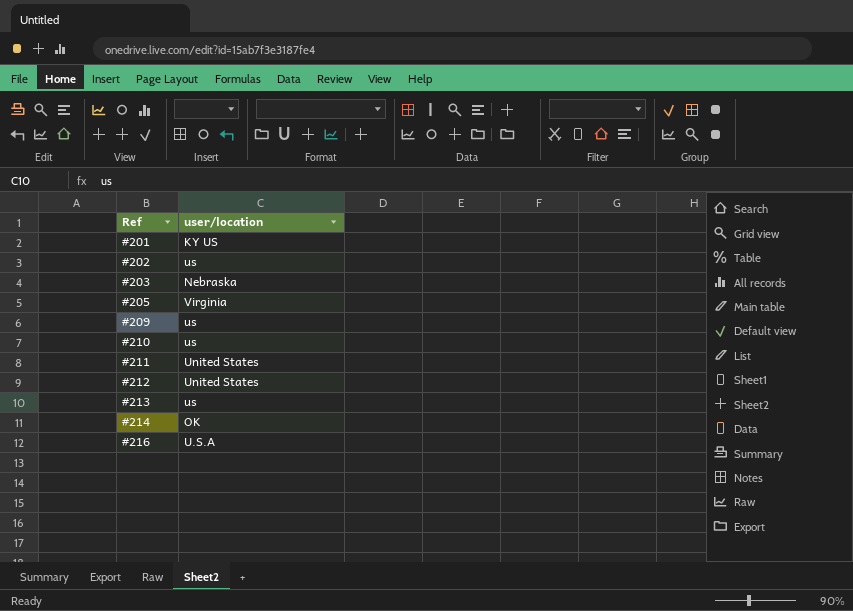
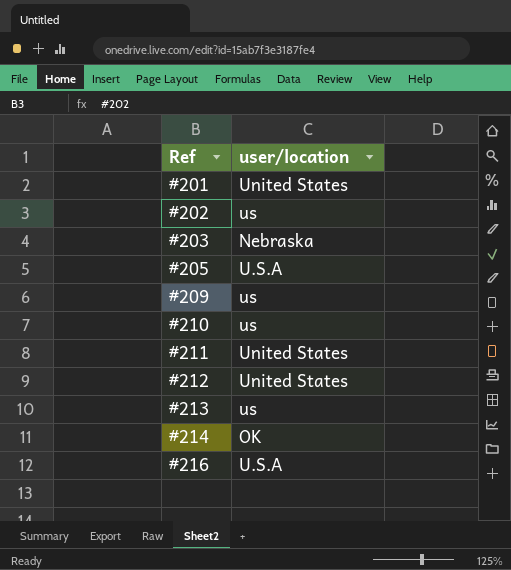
#201 | user/location: KY US -> United States
#205 | user/location: Virginia -> U.S.A

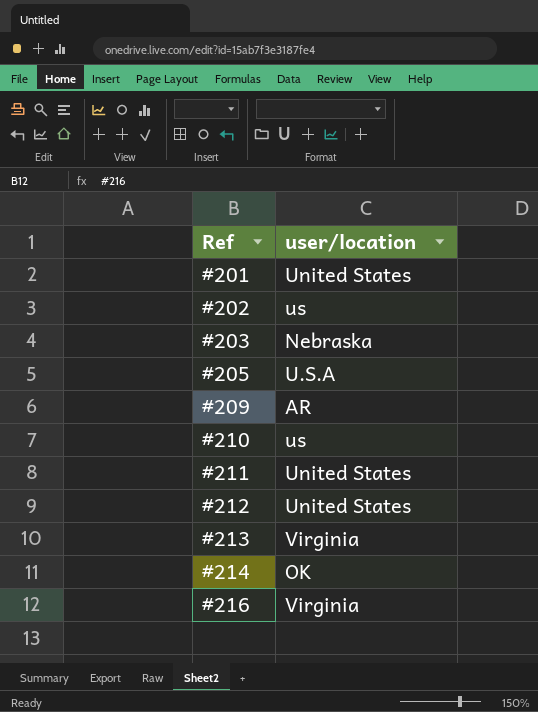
#209 | user/location: us -> AR
#213 | user/location: us -> Virginia
#216 | user/location: U.S.A -> Virginia

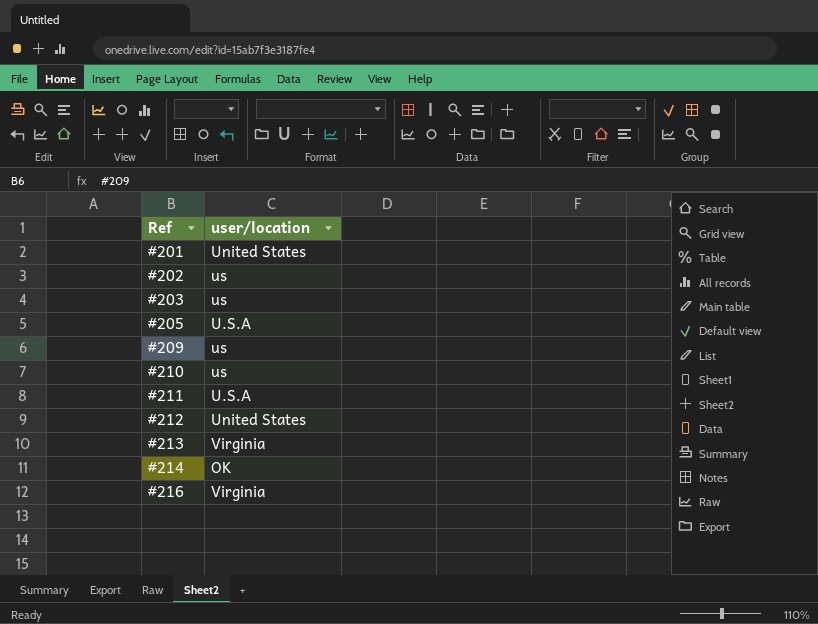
#203 | user/location: Nebraska -> us
#209 | user/location: AR -> us
#211 | user/location: United States -> U.S.A

